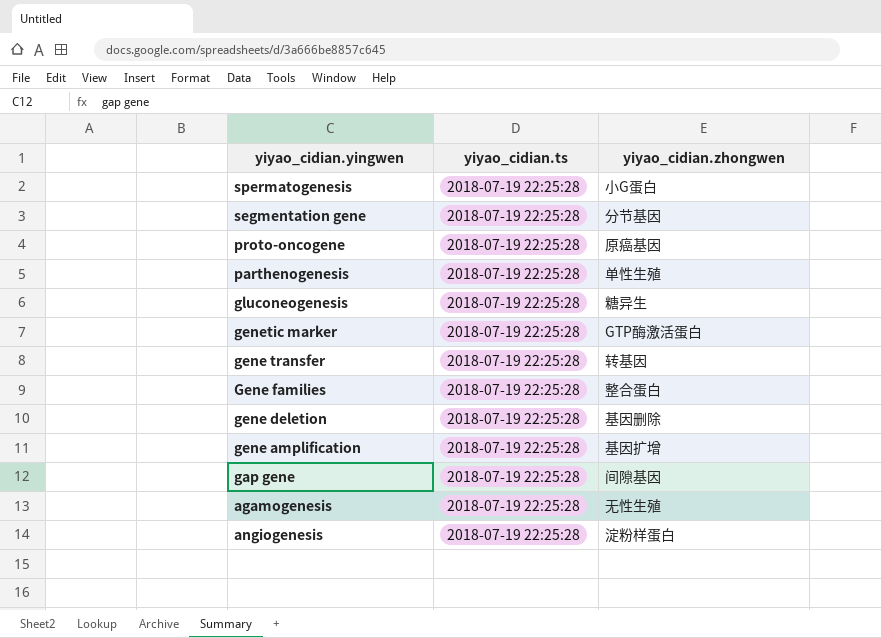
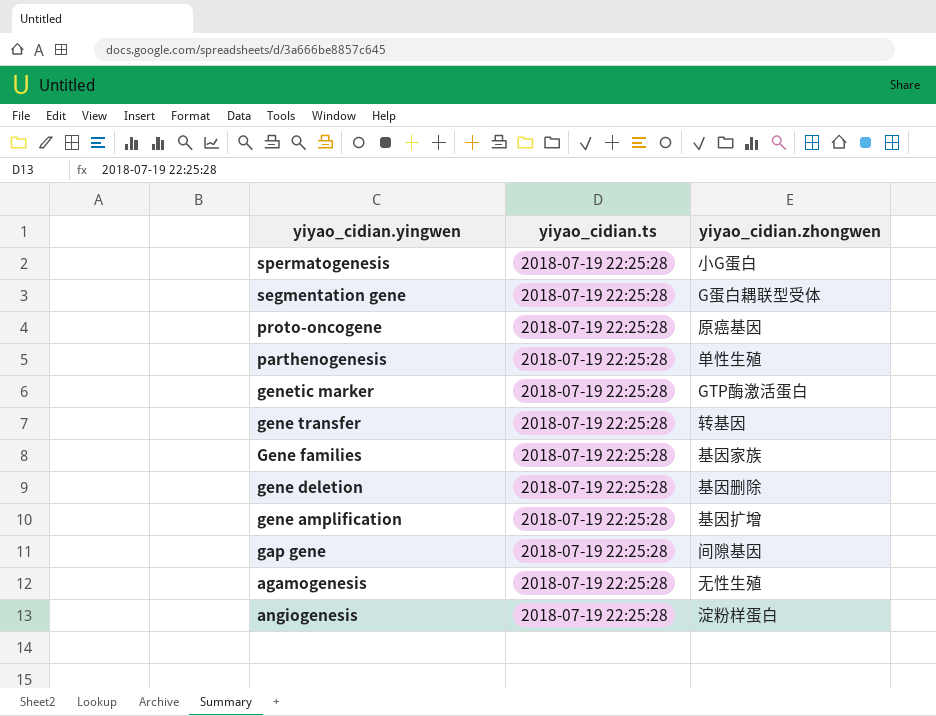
row gluconeogenesis: 2018-07-19 22:25:28 | 糖异生 -> none
segmentation gene | yiyao_cidian.zhongwen: 分节基因 -> G蛋白耦联型受体
Gene families | yiyao_cidian.zhongwen: 整合蛋白 -> 基因家族

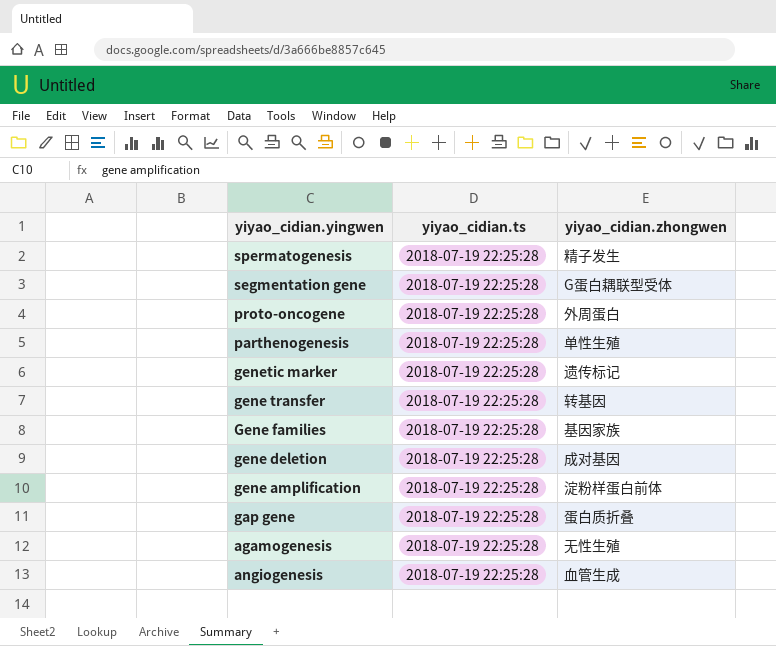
spermatogenesis | yiyao_cidian.zhongwen: 小G蛋白 -> 精子发生
proto-oncogene | yiyao_cidian.zhongwen: 原癌基因 -> 外周蛋白
genetic marker | yiyao_cidian.zhongwen: GTP酶激活蛋白 -> 遗传标记
gene deletion | yiyao_cidian.zhongwen: 基因删除 -> 成对基因
gene amplification | yiyao_cidian.zhongwen: 基因扩增 -> 淀粉样蛋白前体
gap gene | yiyao_cidian.zhongwen: 间隙基因 -> 蛋白质折叠
angiogenesis | yiyao_cidian.zhongwen: 淀粉样蛋白 -> 血管生成

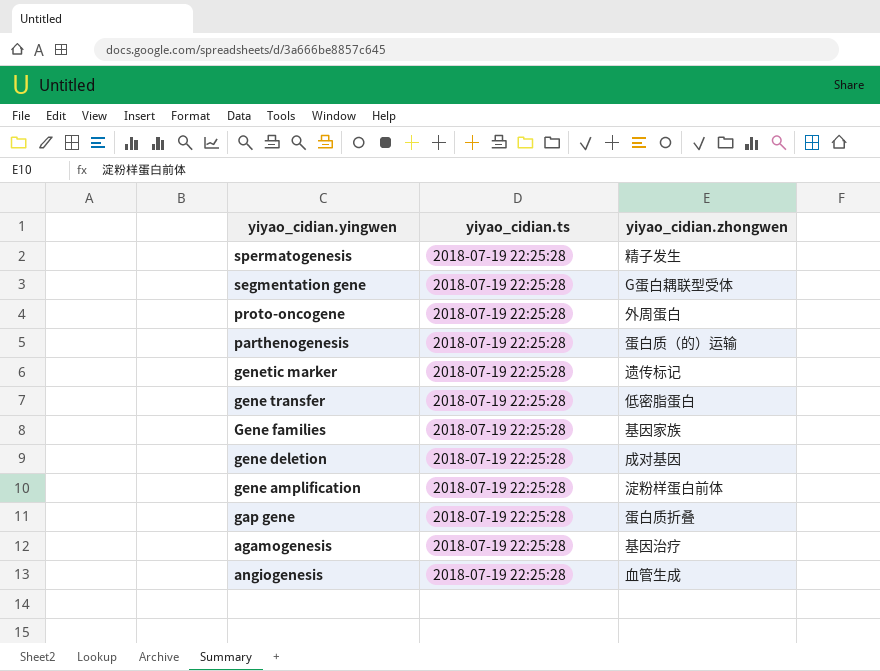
parthenogenesis | yiyao_cidian.zhongwen: 单性生殖 -> 蛋白质（的）运输
gene transfer | yiyao_cidian.zhongwen: 转基因 -> 低密脂蛋白
agamogenesis | yiyao_cidian.zhongwen: 无性生殖 -> 基因治疗

